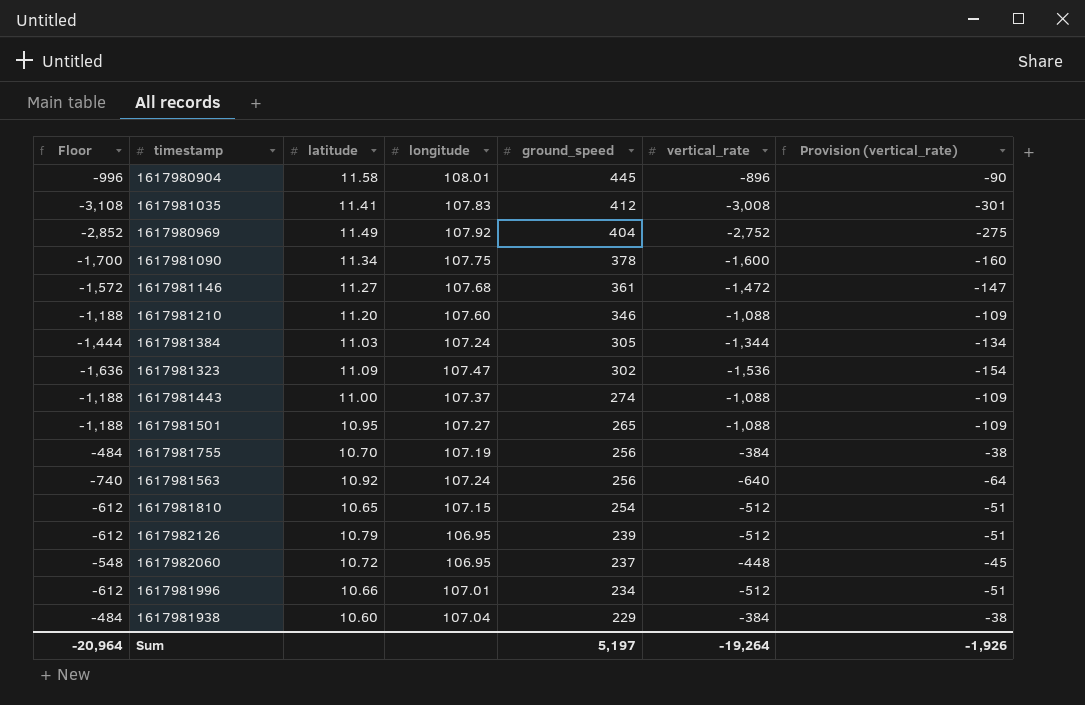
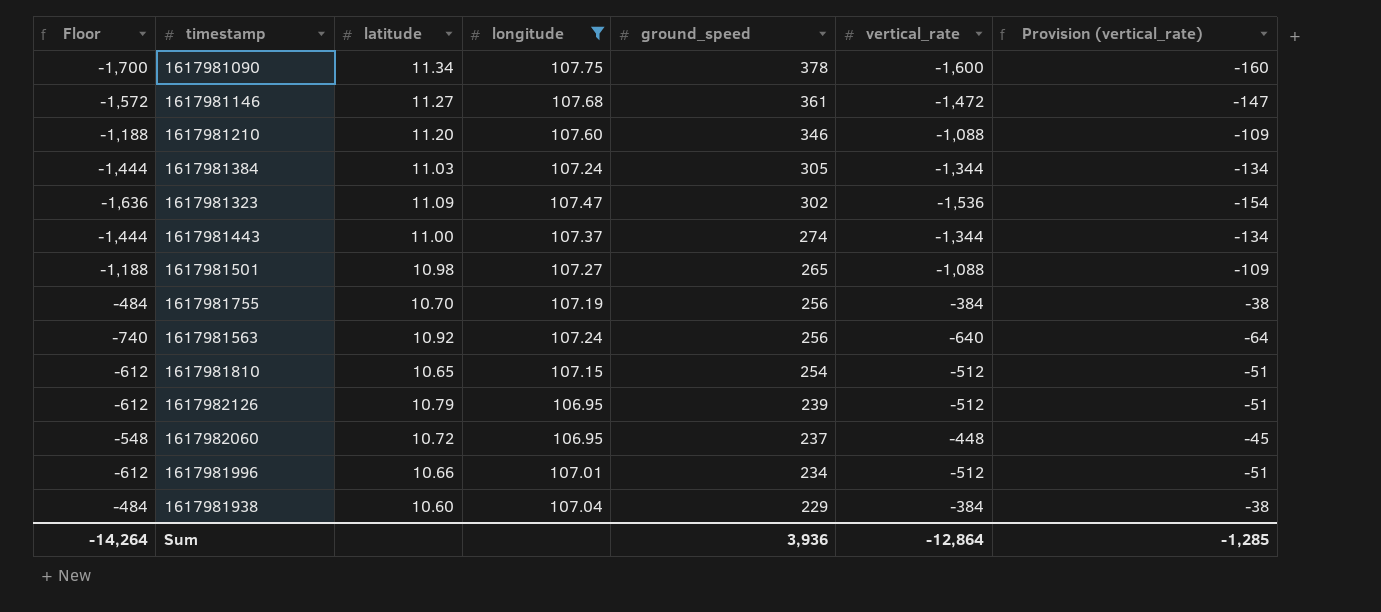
filter: none -> longitude <= 107.75
1617981443 | Floor: -1,188 -> -1,444
1617981443 | vertical_rate: -1,088 -> -1,344
1617981443 | Provision (vertical_rate): -109 -> -134
1617981501 | latitude: 10.95 -> 10.98
Sum | Floor: -20,964 -> -14,264
Sum | ground_speed: 5,197 -> 3,936
Sum | vertical_rate: -19,264 -> -12,864
Sum | Provision (vertical_rate): -1,926 -> -1,285

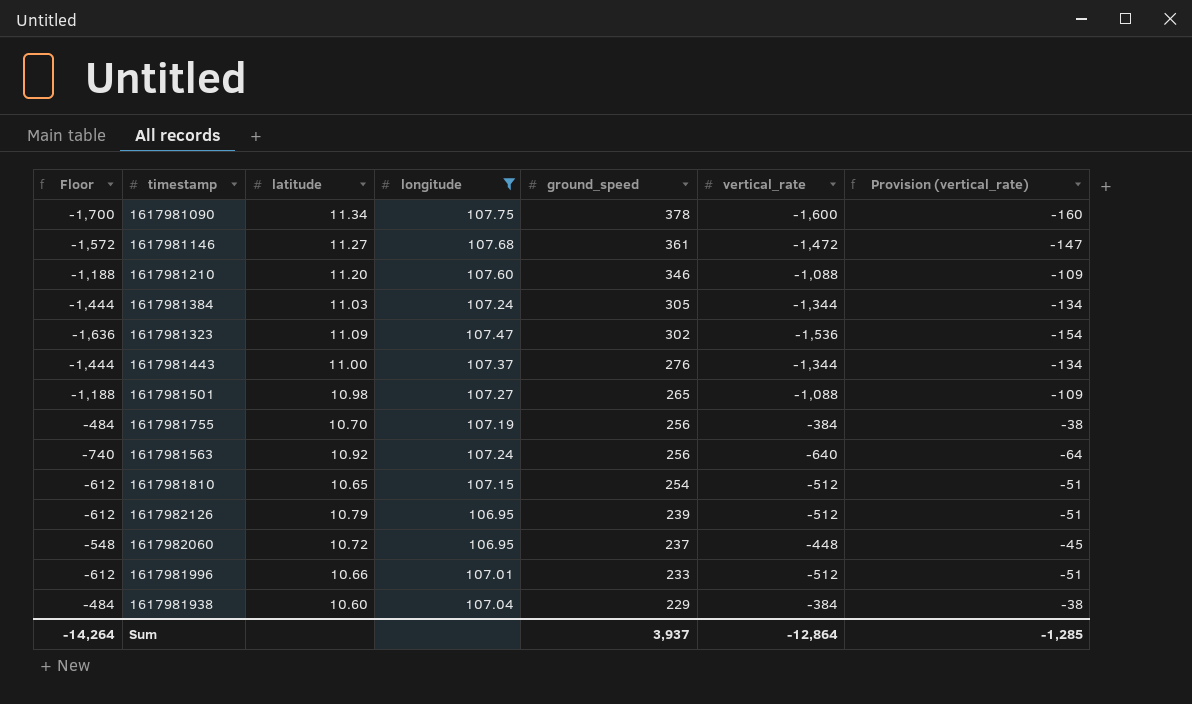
1617981443 | ground_speed: 274 -> 276
1617981996 | ground_speed: 234 -> 233
Sum | ground_speed: 3,936 -> 3,937

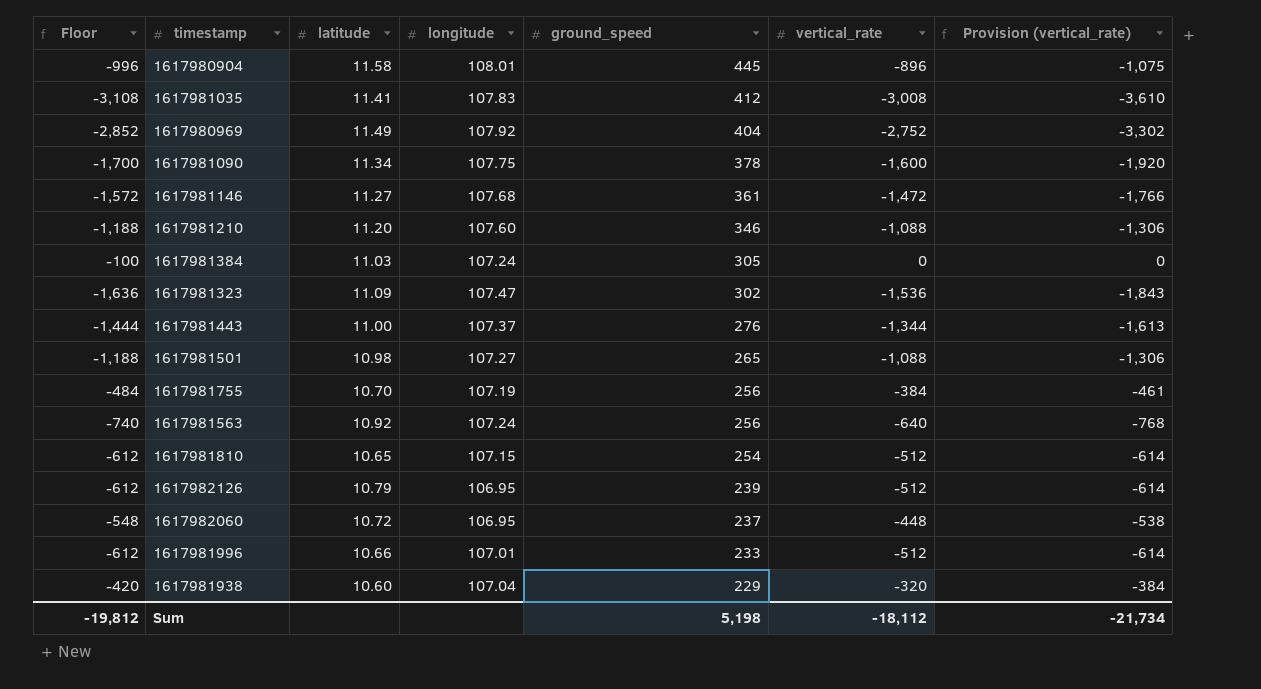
filter: longitude <= 107.75 -> none
column Provision (vertical_rate) | formula: [vertical_rate] * 0.1 -> [vertical_rate] * 1.2
1617981384 | Floor: -1,444 -> -100
1617981384 | vertical_rate: -1,344 -> 0
1617981938 | Floor: -484 -> -420
1617981938 | vertical_rate: -384 -> -320
Sum | Floor: -14,264 -> -19,812
Sum | ground_speed: 3,937 -> 5,198
Sum | vertical_rate: -12,864 -> -18,112
Sum | Provision (vertical_rate): -1,285 -> -21,734

